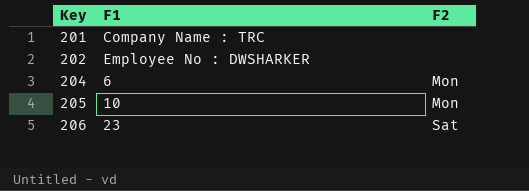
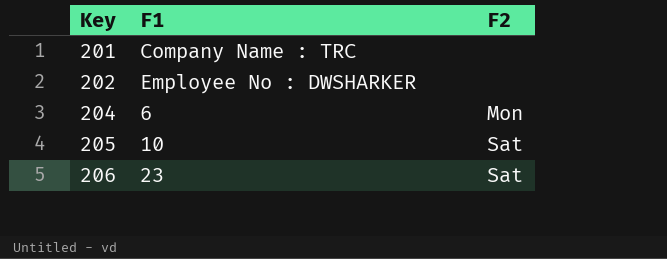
205 | F2: Mon -> Sat

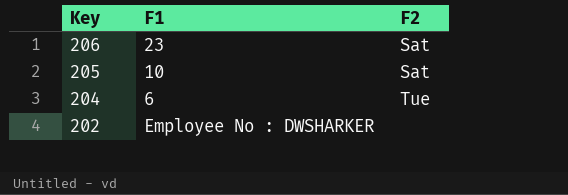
row order: Key ascending -> Key descending
row 201: Company Name : TRC | none -> none
204 | F2: Mon -> Tue

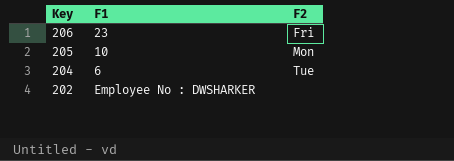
206 | F2: Sat -> Fri
205 | F2: Sat -> Mon

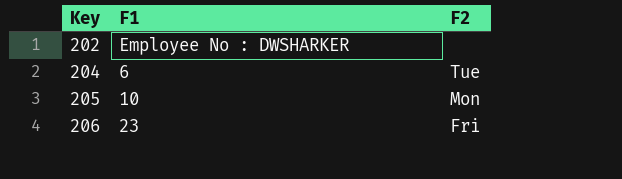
row order: Key descending -> Key ascending

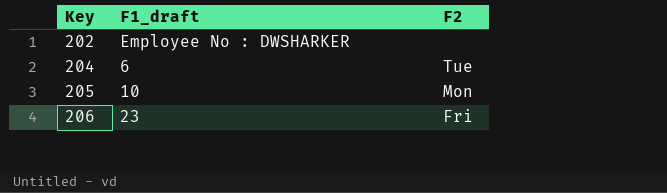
column name: F1 -> F1_draft

